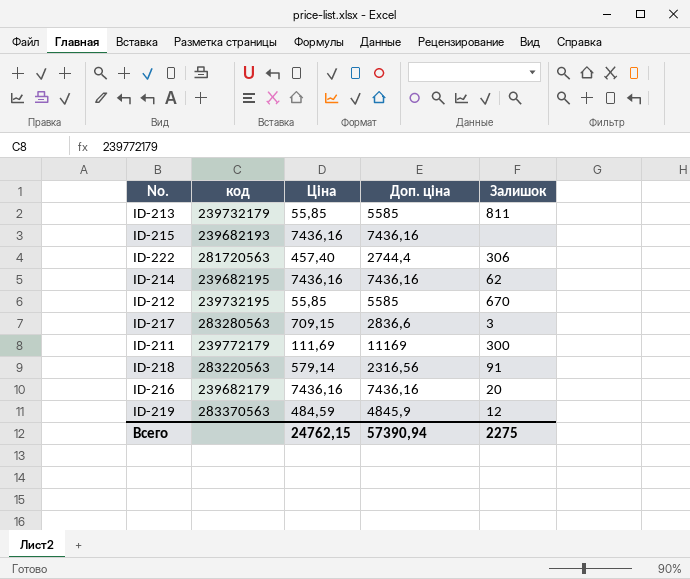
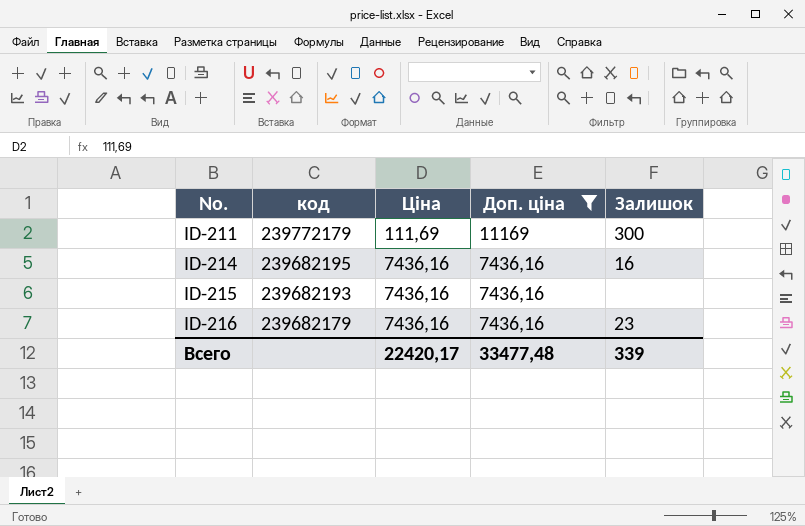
filter: none -> Доп. ціна >= 7436,16
row order: none -> No. ascending
ID-214 | Залишок: 62 -> 16
ID-216 | Залишок: 20 -> 23
Всего | Ціна: 24762,15 -> 22420,17
Всего | Доп. ціна: 57390,94 -> 33477,48
Всего | Залишок: 2275 -> 339

